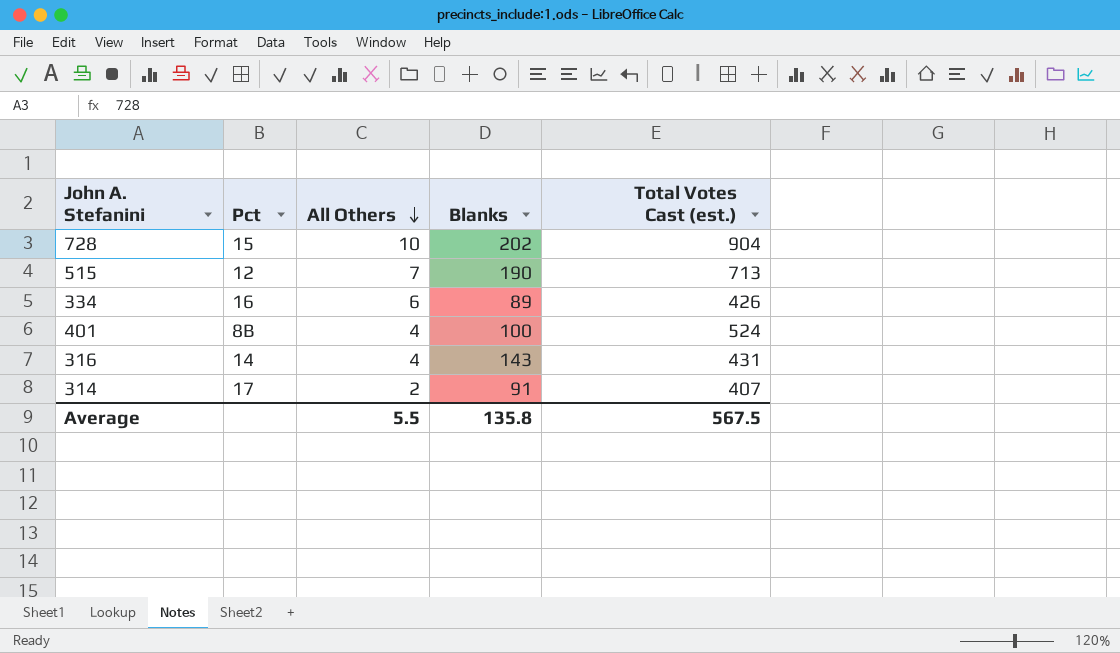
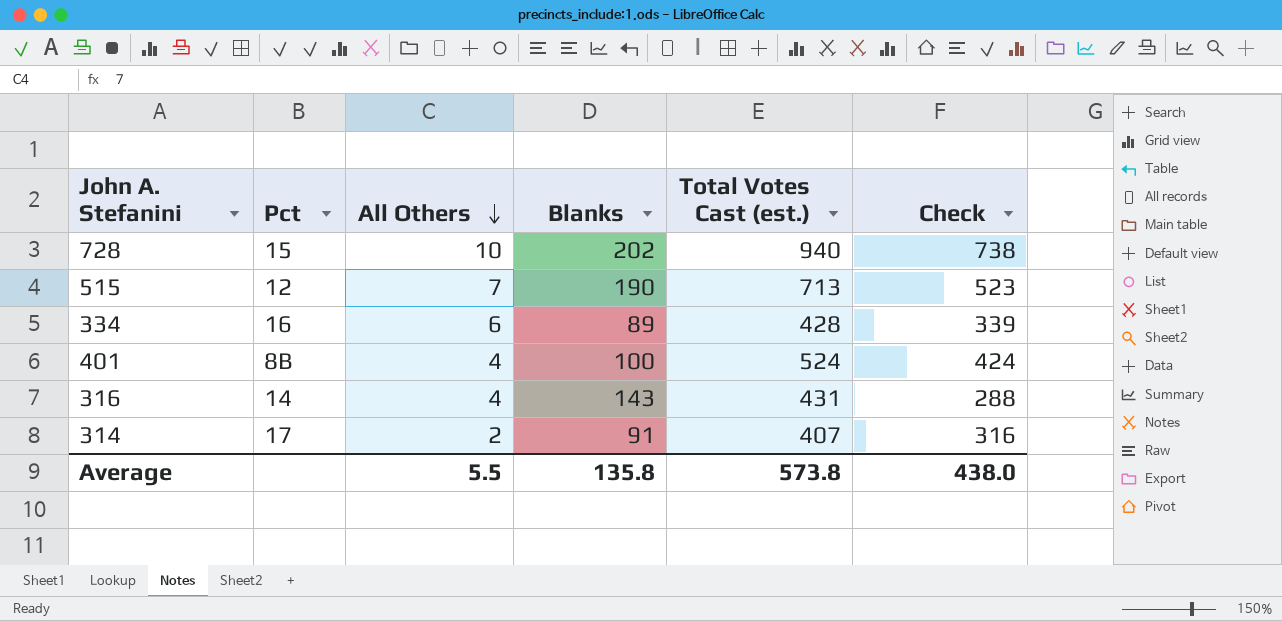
column Check | formula: none -> [Total Votes Cast (est.)] - [Blanks]
728 | Total Votes Cast (est.): 904 -> 940
334 | Total Votes Cast (est.): 426 -> 428
Average | Total Votes Cast (est.): 567.5 -> 573.8

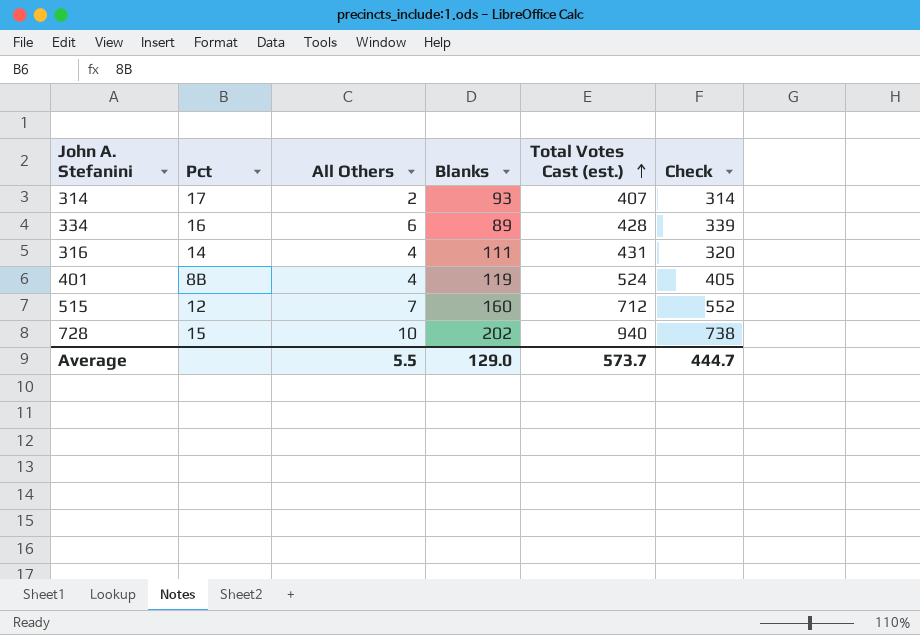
row order: All Others descending -> Total Votes Cast (est.) ascending
314 | Blanks: 91 -> 93
314 | Check: 316 -> 314
316 | Blanks: 143 -> 111
316 | Check: 288 -> 320
401 | Blanks: 100 -> 119
401 | Check: 424 -> 405
515 | Blanks: 190 -> 160
515 | Total Votes Cast (est.): 713 -> 712
515 | Check: 523 -> 552
Average | Blanks: 135.8 -> 129.0
Average | Total Votes Cast (est.): 573.8 -> 573.7
Average | Check: 438.0 -> 444.7

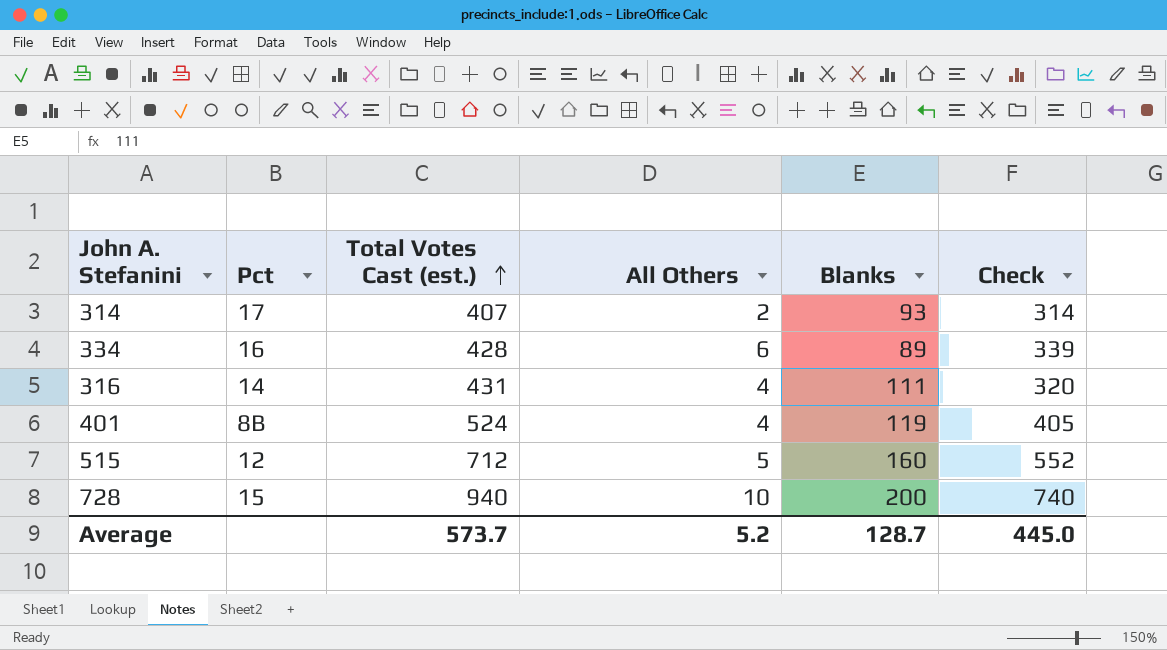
column Total Votes Cast (est.) | position: 5 -> 3
515 | All Others: 7 -> 5
728 | Blanks: 202 -> 200
728 | Check: 738 -> 740
Average | All Others: 5.5 -> 5.2
Average | Blanks: 129.0 -> 128.7
Average | Check: 444.7 -> 445.0

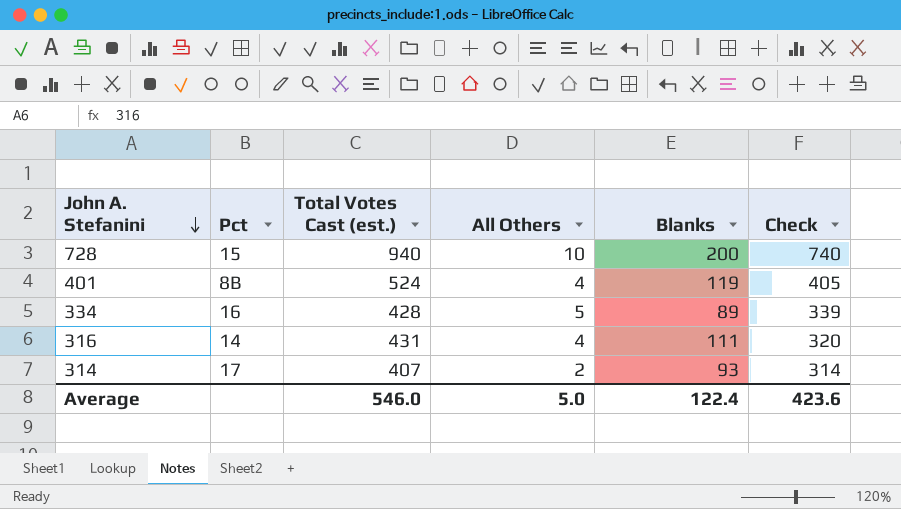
row order: Total Votes Cast (est.) ascending -> John A. Stefanini descending
row 515: 12 | 712 | 5 | 160 | 552 -> none
334 | All Others: 6 -> 5
Average | Total Votes Cast (est.): 573.7 -> 546.0
Average | All Others: 5.2 -> 5.0
Average | Blanks: 128.7 -> 122.4
Average | Check: 445.0 -> 423.6

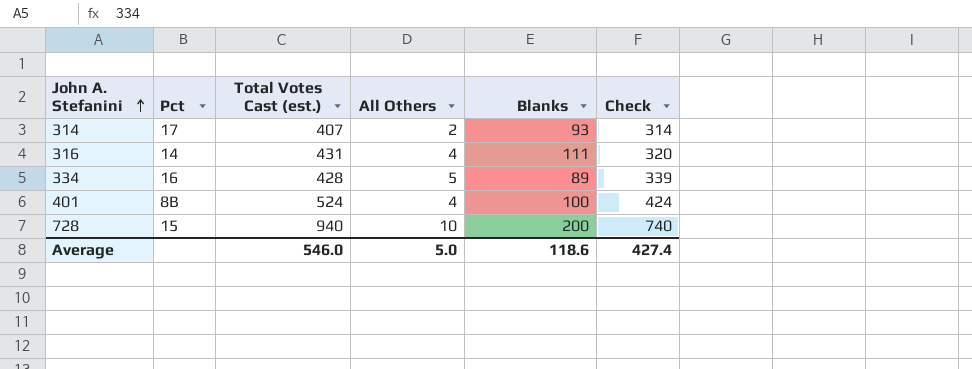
row order: John A. Stefanini descending -> John A. Stefanini ascending
401 | Blanks: 119 -> 100
401 | Check: 405 -> 424
Average | Blanks: 122.4 -> 118.6
Average | Check: 423.6 -> 427.4

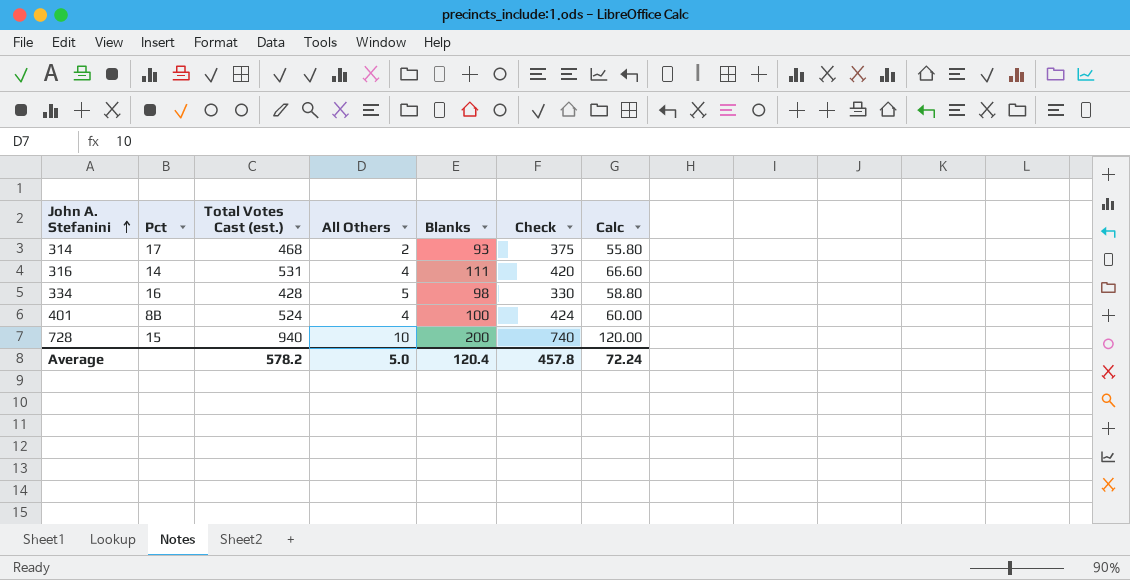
column Calc | formula: none -> [Blanks] * 0.6
314 | Total Votes Cast (est.): 407 -> 468
314 | Check: 314 -> 375
316 | Total Votes Cast (est.): 431 -> 531
316 | Check: 320 -> 420
334 | Blanks: 89 -> 98
334 | Check: 339 -> 330
Average | Total Votes Cast (est.): 546.0 -> 578.2
Average | Blanks: 118.6 -> 120.4
Average | Check: 427.4 -> 457.8

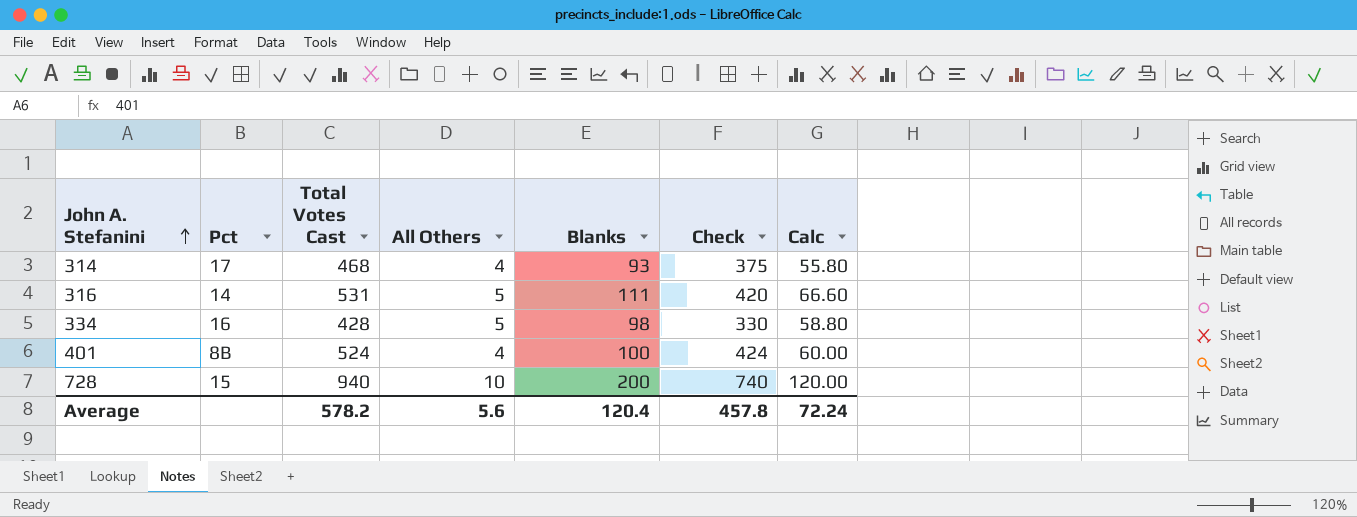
column name: Total Votes Cast (est.) -> Total Votes Cast
314 | All Others: 2 -> 4
316 | All Others: 4 -> 5
Average | All Others: 5.0 -> 5.6

